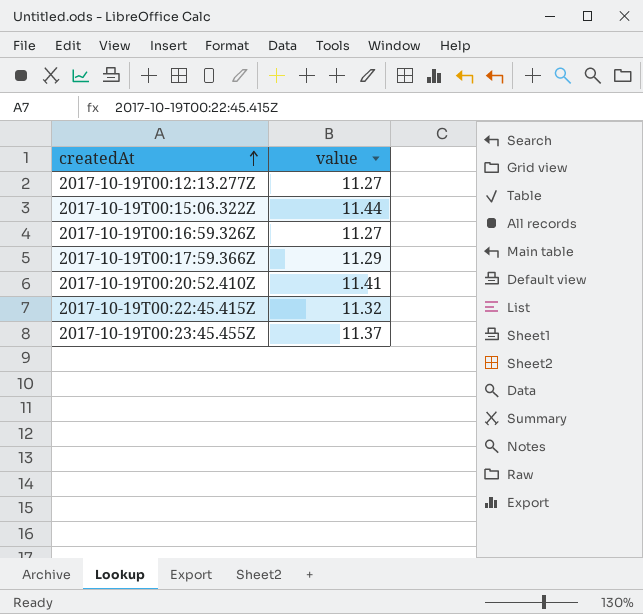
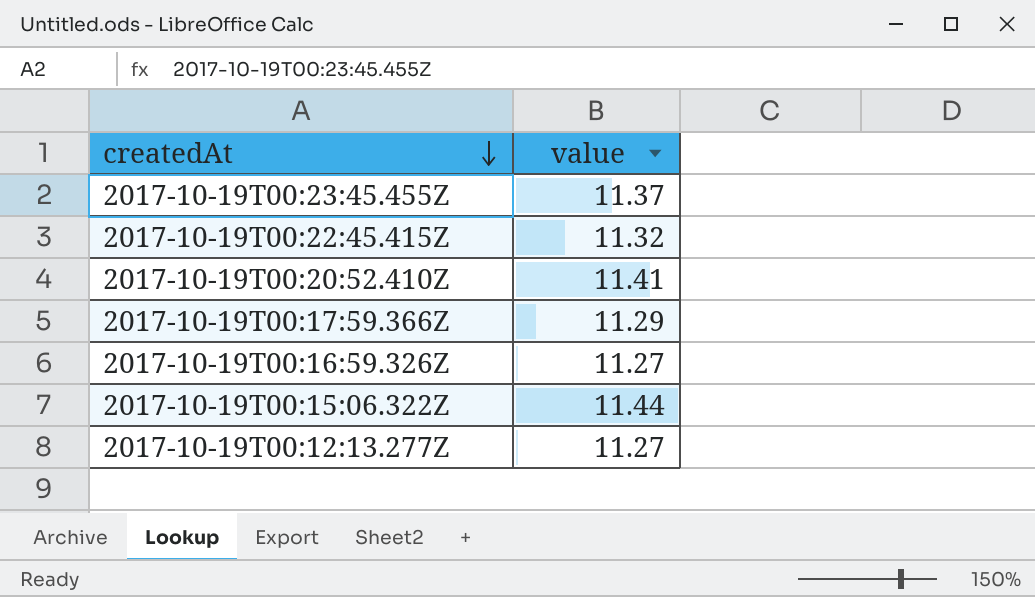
row order: createdAt ascending -> createdAt descending

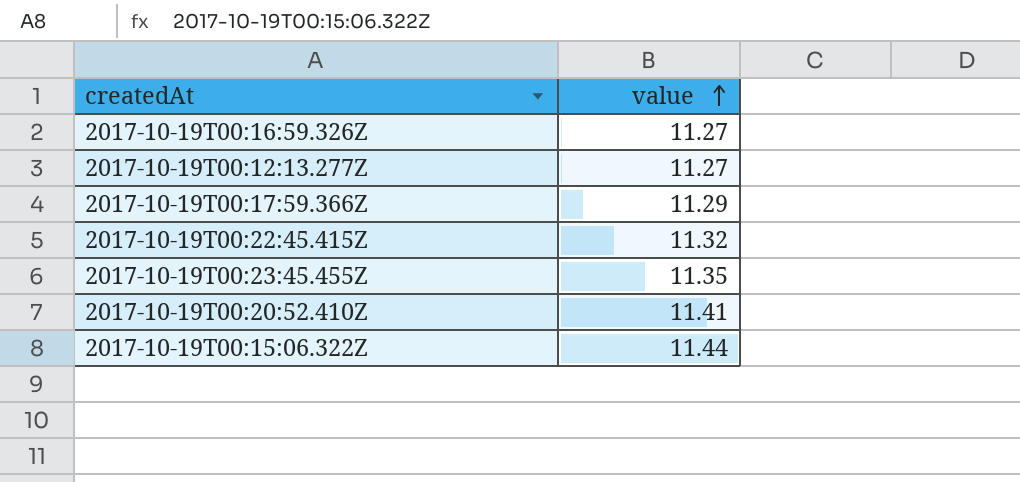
row order: createdAt descending -> value ascending
2017-10-19T00:23:45.455Z | value: 11.37 -> 11.35

